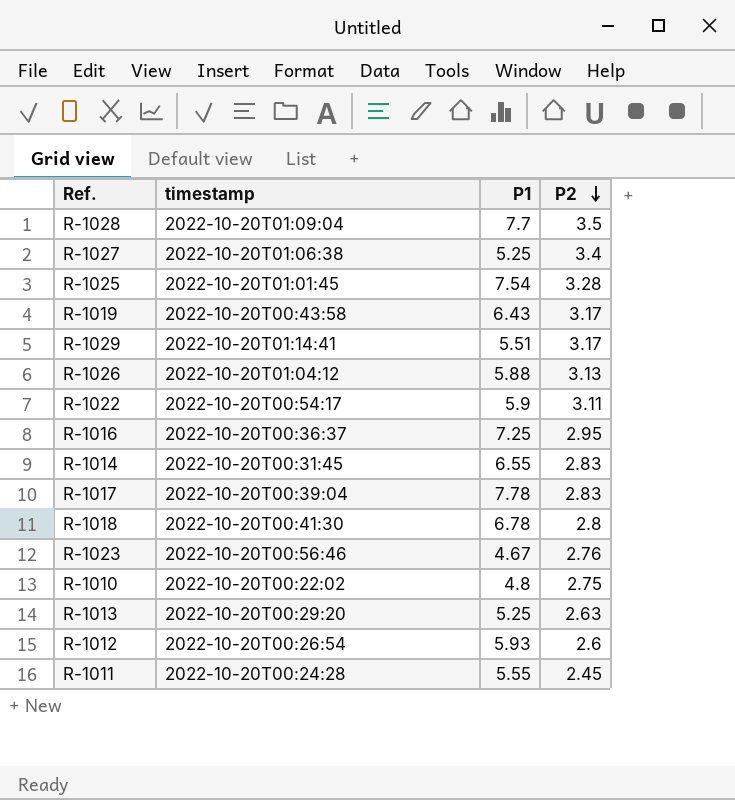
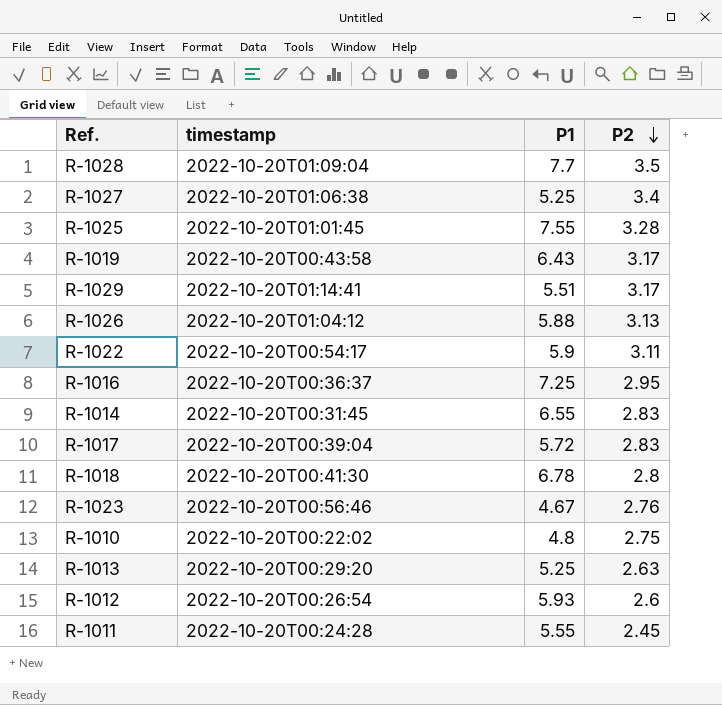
R-1025 | P1: 7.54 -> 7.55
R-1017 | P1: 7.78 -> 5.72

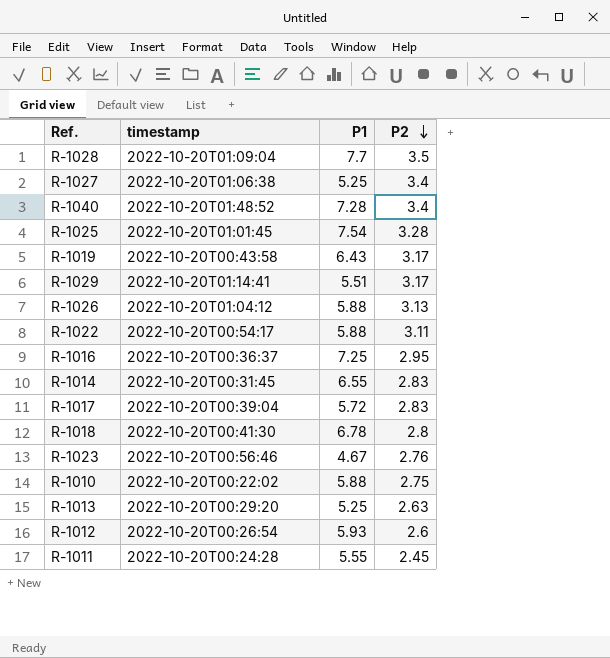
row R-1040: none -> 2022-10-20T01:48:52 | 7.28 | 3.4
R-1025 | P1: 7.55 -> 7.54
R-1022 | P1: 5.9 -> 5.88
R-1010 | P1: 4.8 -> 5.88

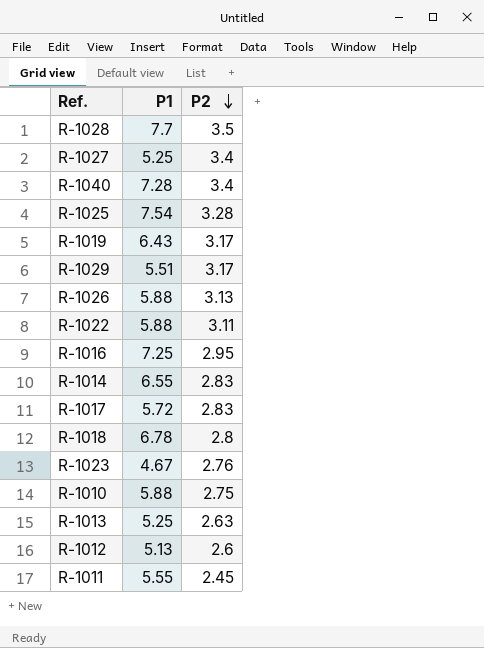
column timestamp | position: 2 -> none
R-1012 | P1: 5.93 -> 5.13

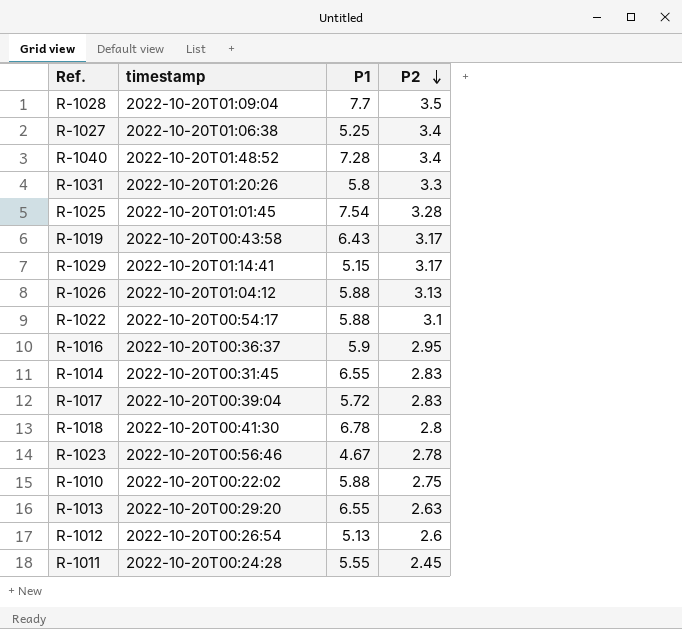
column timestamp | position: none -> 2
row R-1031: none -> 2022-10-20T01:20:26 | 5.8 | 3.3
R-1029 | P1: 5.51 -> 5.15
R-1022 | P2: 3.11 -> 3.1
R-1016 | P1: 7.25 -> 5.9
R-1023 | P2: 2.76 -> 2.78
R-1013 | P1: 5.25 -> 6.55

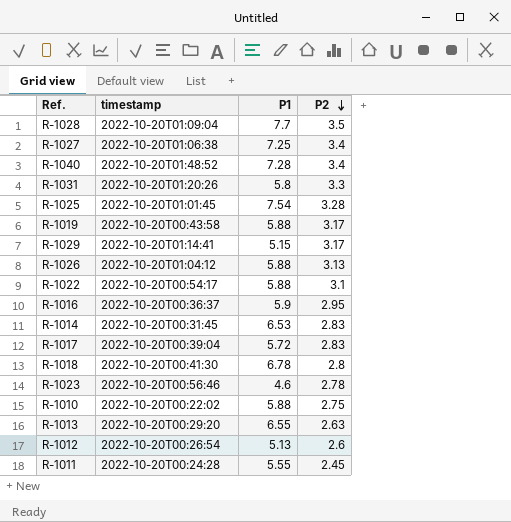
R-1027 | P1: 5.25 -> 7.25
R-1019 | P1: 6.43 -> 5.88
R-1014 | P1: 6.55 -> 6.53
R-1023 | P1: 4.67 -> 4.6

